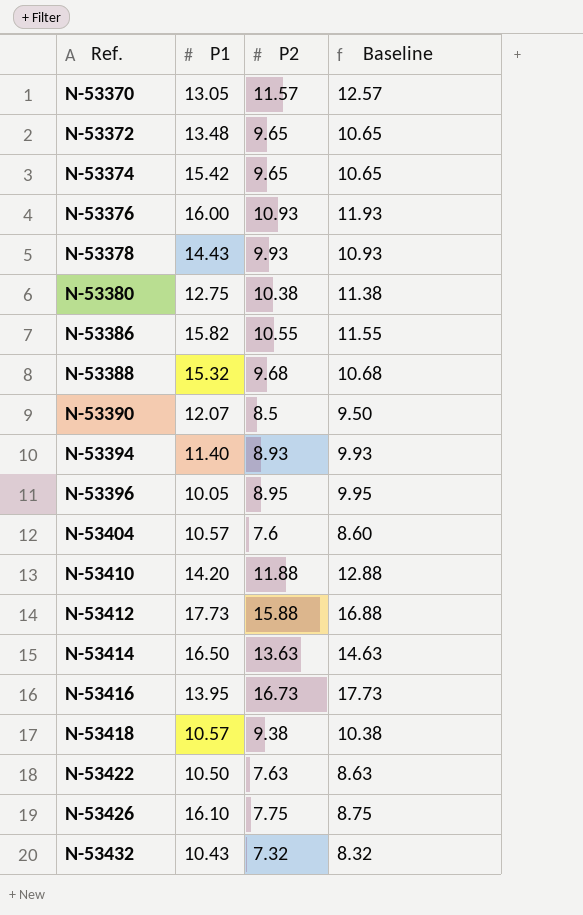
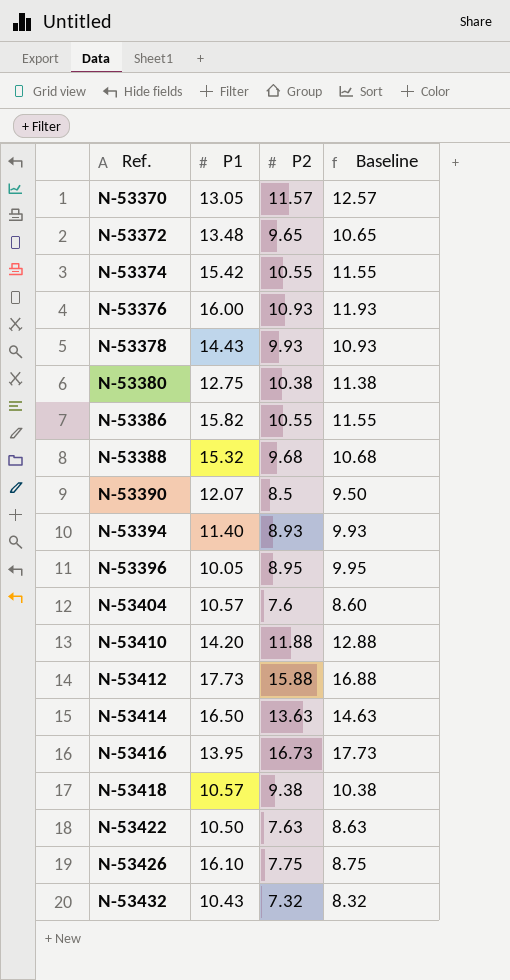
N-53374 | P2: 9.65 -> 10.55
N-53374 | Baseline: 10.65 -> 11.55

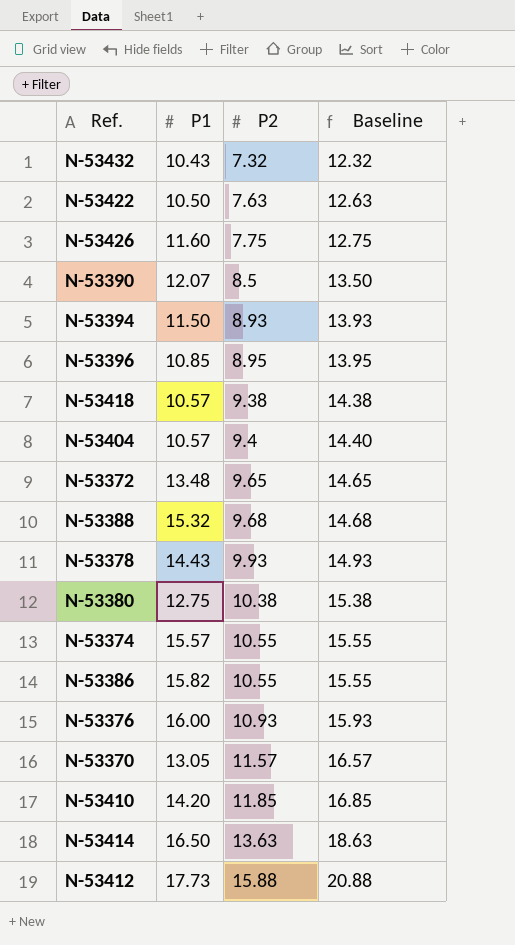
row order: Ref. ascending -> P2 ascending
column Baseline | formula: [P2] + 1 -> [P2] + 5
row N-53416: 13.95 | 16.73 | 17.73 -> none
N-53426 | P1: 16.10 -> 11.60
N-53394 | P1: 11.40 -> 11.50
N-53396 | P1: 10.05 -> 10.85
N-53404 | P2: 7.6 -> 9.4
N-53374 | P1: 15.42 -> 15.57
N-53410 | P2: 11.88 -> 11.85

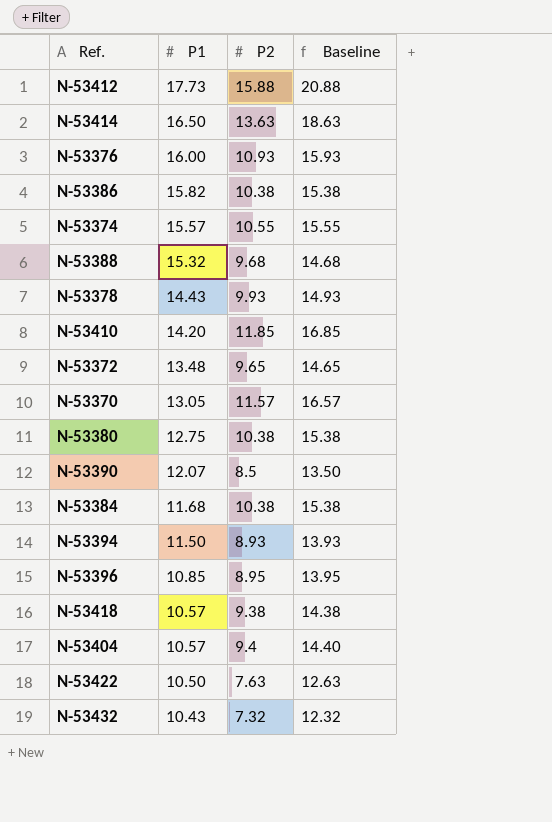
row order: P2 ascending -> P1 descending
row N-53426: 11.60 | 7.75 | 12.75 -> none
N-53386 | P2: 10.55 -> 10.38
N-53386 | Baseline: 15.55 -> 15.38
row N-53384: none -> 11.68 | 10.38 | 15.38

